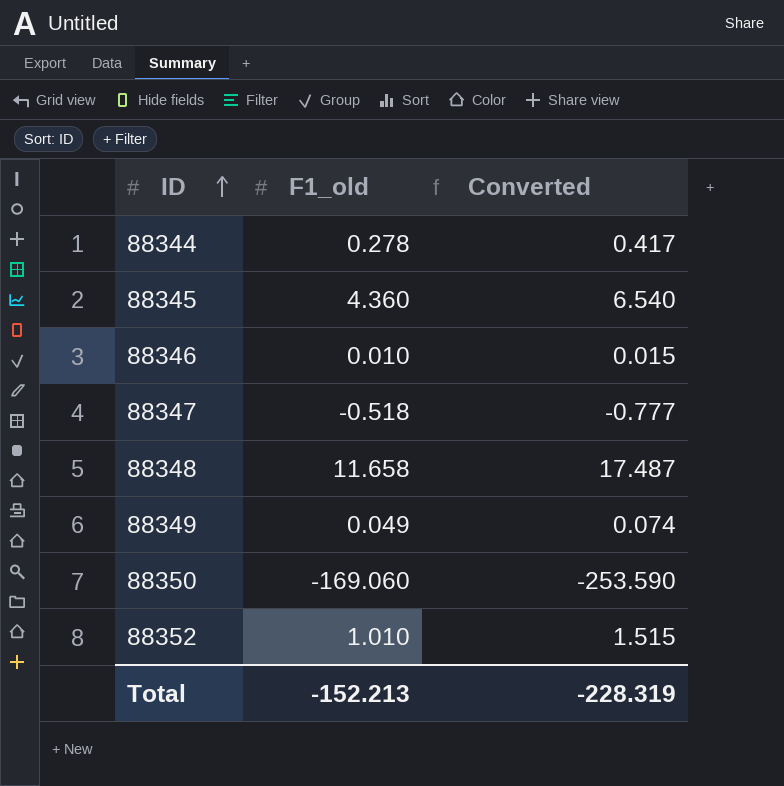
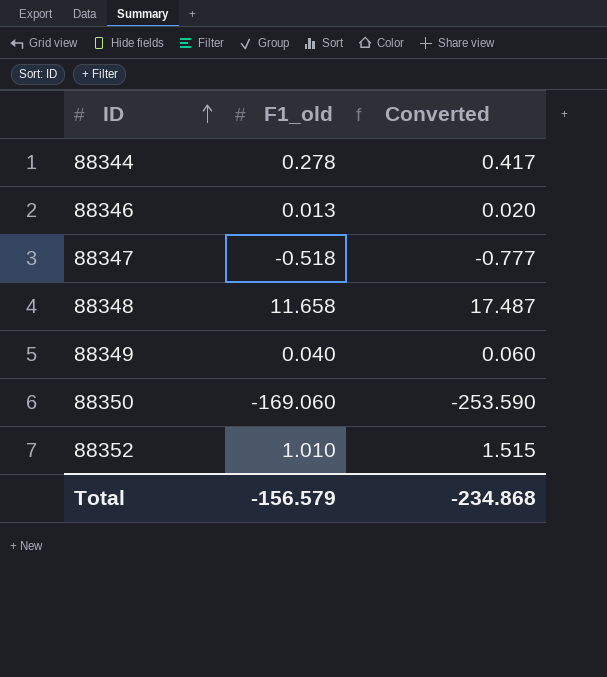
row 88345: 4.360 | 6.540 -> none
88346 | F1_old: 0.010 -> 0.013
88346 | Converted: 0.015 -> 0.020
88349 | F1_old: 0.049 -> 0.040
88349 | Converted: 0.074 -> 0.060
Total | F1_old: -152.213 -> -156.579
Total | Converted: -228.319 -> -234.868

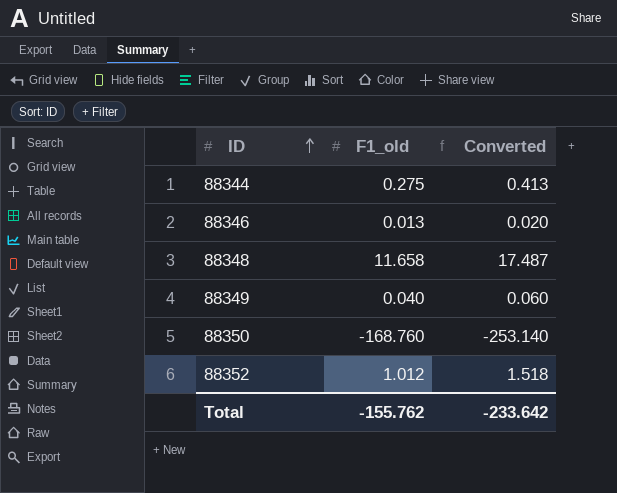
row 88347: -0.518 | -0.777 -> none
88344 | F1_old: 0.278 -> 0.275
88344 | Converted: 0.417 -> 0.413
88350 | F1_old: -169.060 -> -168.760
88350 | Converted: -253.590 -> -253.140
88352 | F1_old: 1.010 -> 1.012
88352 | Converted: 1.515 -> 1.518
Total | F1_old: -156.579 -> -155.762
Total | Converted: -234.868 -> -233.642

